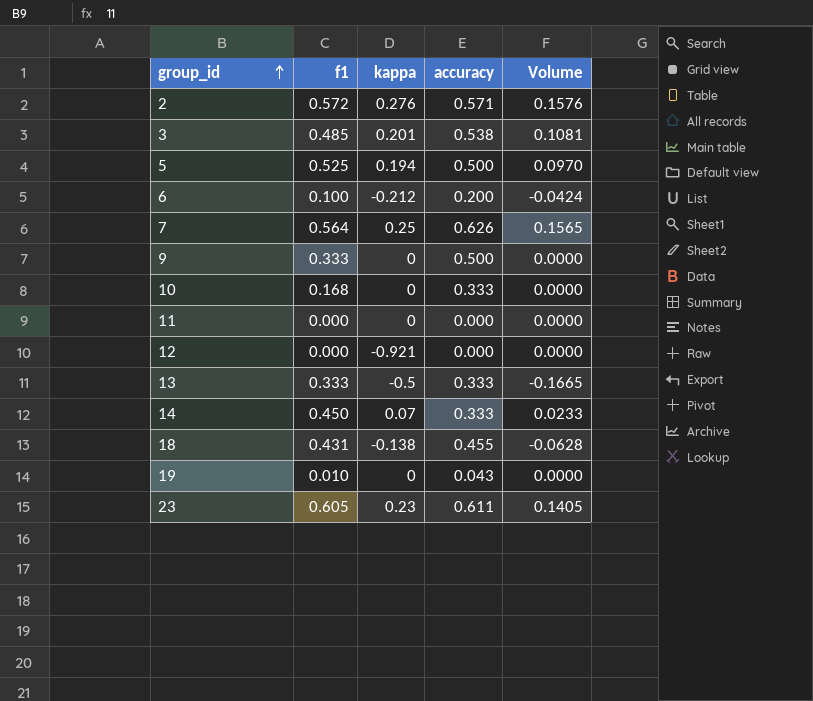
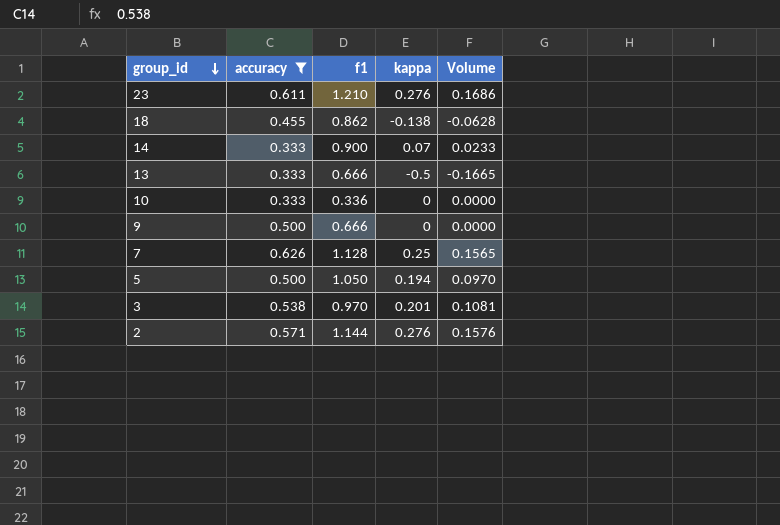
filter: none -> accuracy >= 0.333
row order: group_id ascending -> group_id descending
column accuracy | position: 4 -> 2
23 | f1: 0.605 -> 1.210
23 | kappa: 0.23 -> 0.276
23 | Volume: 0.1405 -> 0.1686
18 | f1: 0.431 -> 0.862
14 | f1: 0.450 -> 0.900
13 | f1: 0.333 -> 0.666
10 | f1: 0.168 -> 0.336
9 | f1: 0.333 -> 0.666
7 | f1: 0.564 -> 1.128
5 | f1: 0.525 -> 1.050
3 | f1: 0.485 -> 0.970
2 | f1: 0.572 -> 1.144

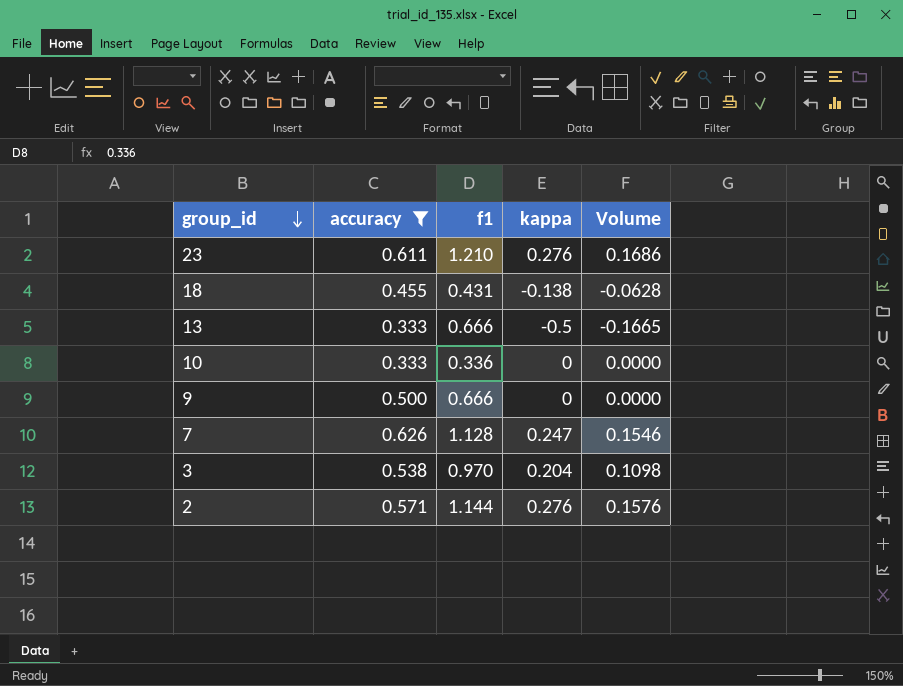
row 14: 0.333 | 0.900 | 0.07 | 0.0233 -> none
row 5: 0.500 | 1.050 | 0.194 | 0.0970 -> none
18 | f1: 0.862 -> 0.431
7 | kappa: 0.25 -> 0.247
7 | Volume: 0.1565 -> 0.1546
3 | kappa: 0.201 -> 0.204
3 | Volume: 0.1081 -> 0.1098

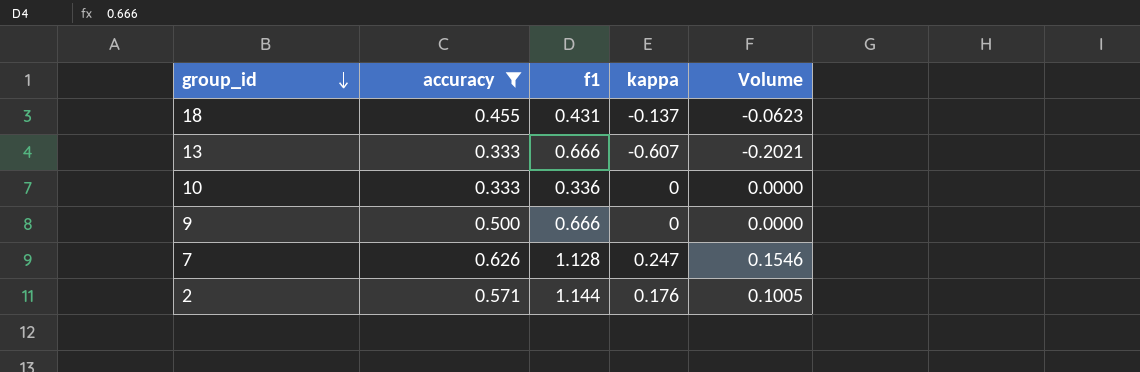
row 23: 0.611 | 1.210 | 0.276 | 0.1686 -> none
row 3: 0.538 | 0.970 | 0.204 | 0.1098 -> none
18 | kappa: -0.138 -> -0.137
18 | Volume: -0.0628 -> -0.0623
13 | kappa: -0.5 -> -0.607
13 | Volume: -0.1665 -> -0.2021
2 | kappa: 0.276 -> 0.176
2 | Volume: 0.1576 -> 0.1005

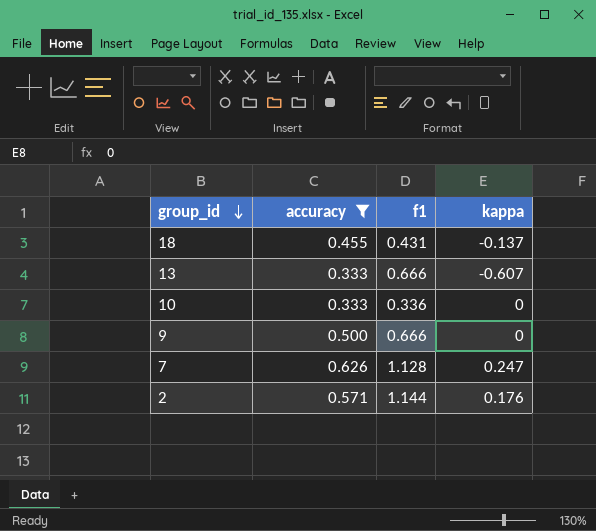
column Volume | formula: [accuracy] * [kappa] -> none

